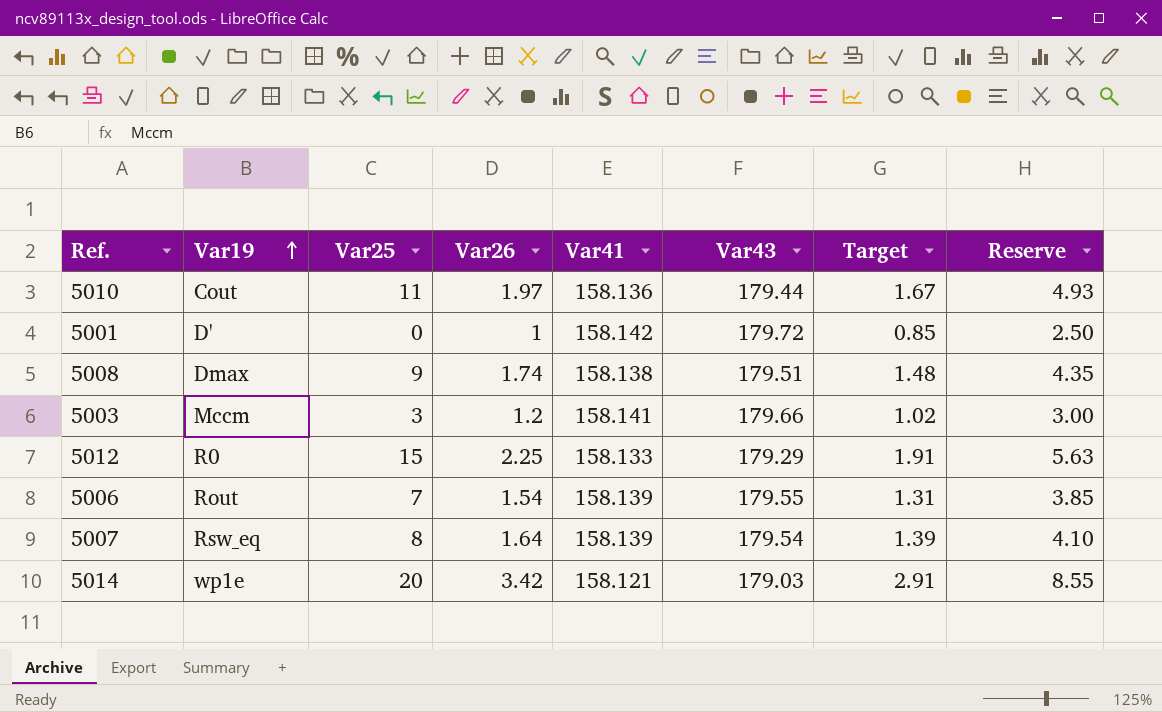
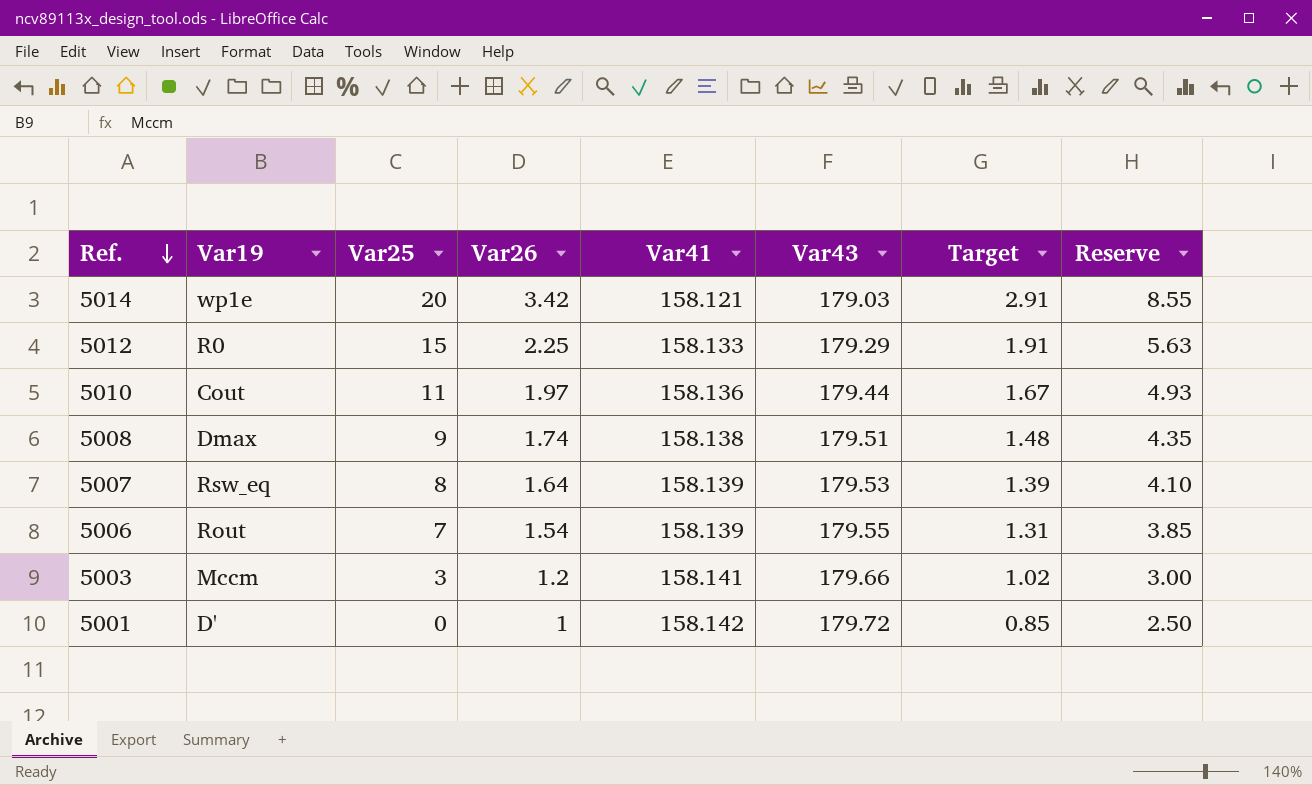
row order: Var19 ascending -> Ref. descending
5007 | Var43: 179.54 -> 179.53

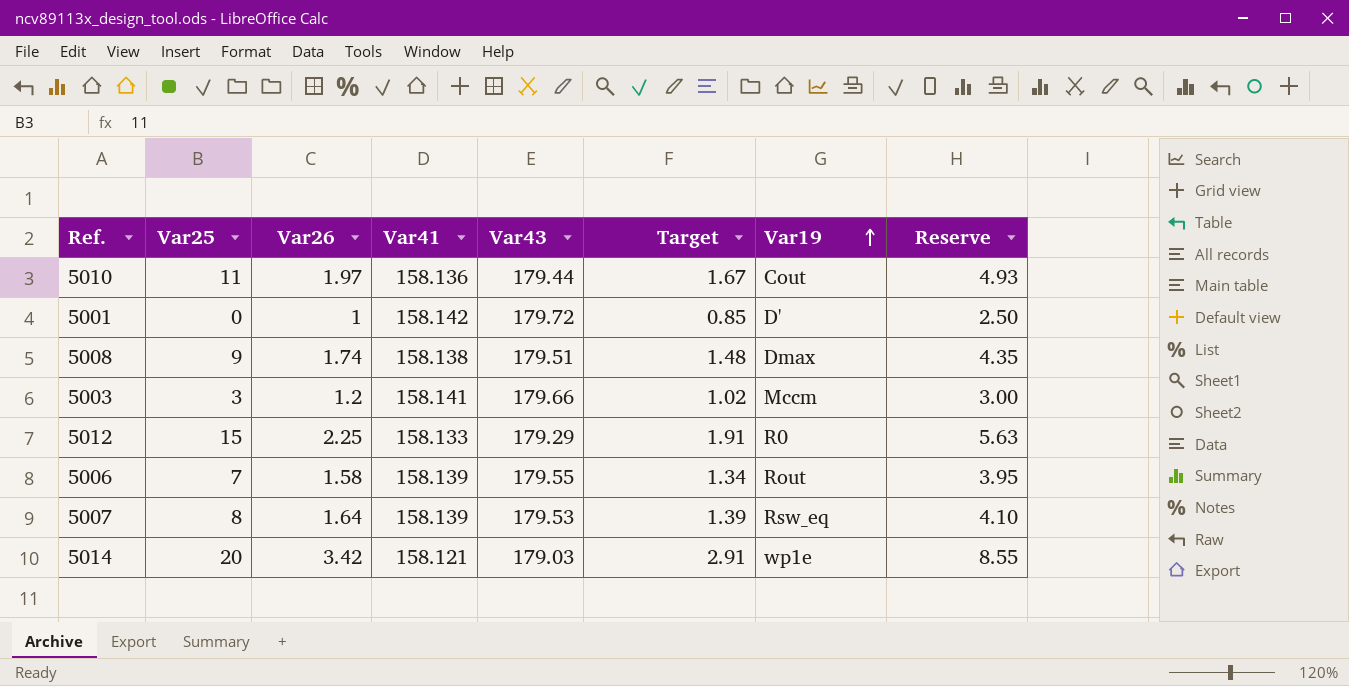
row order: Ref. descending -> Var19 ascending
column Var19 | position: 2 -> 7
5006 | Var26: 1.54 -> 1.58
5006 | Target: 1.31 -> 1.34
5006 | Reserve: 3.85 -> 3.95

